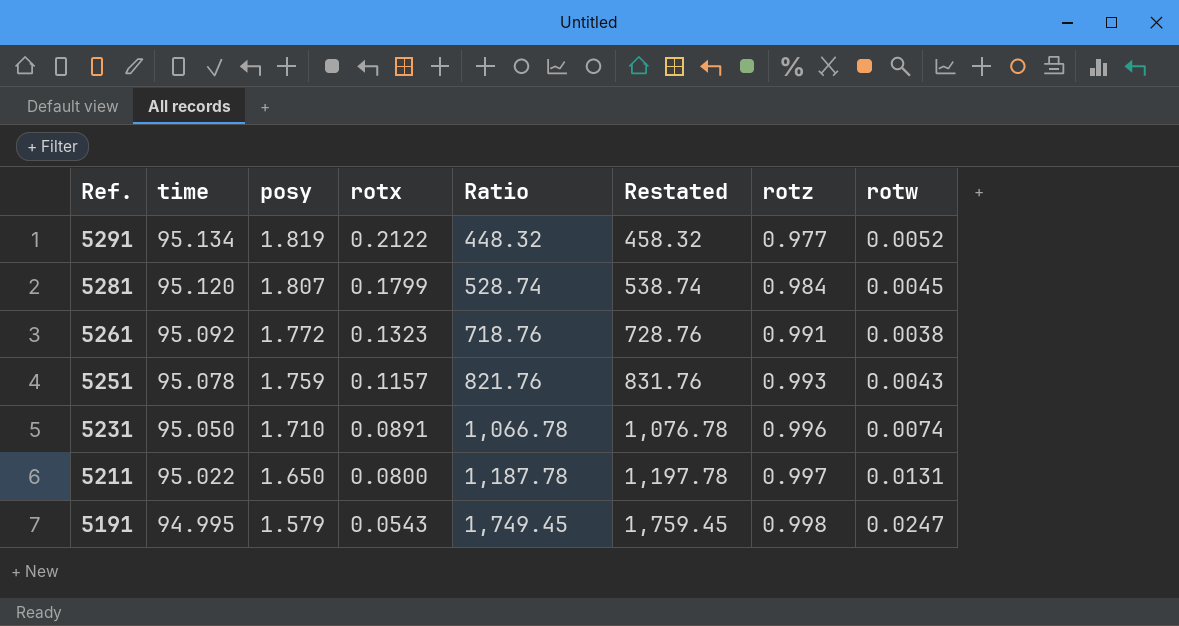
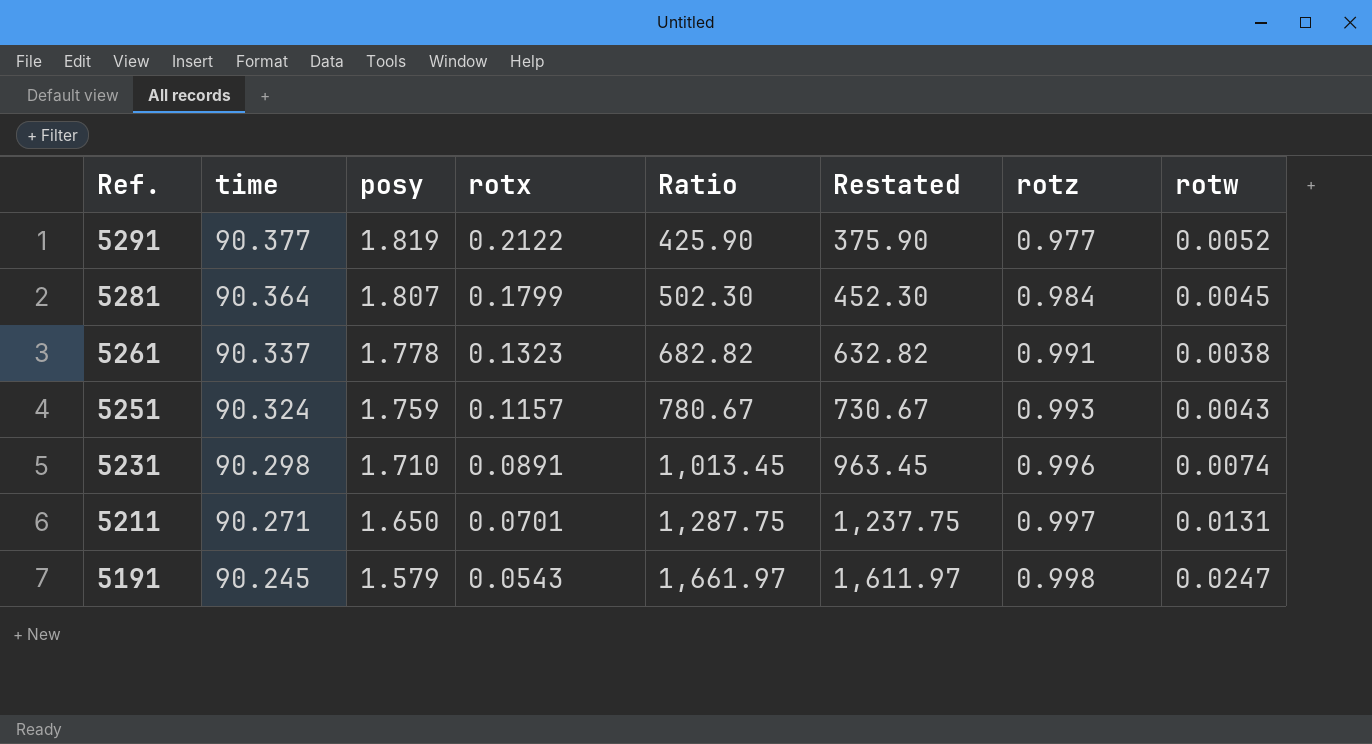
column Restated | formula: [Ratio] + 10 -> [Ratio] - 50
5291 | time: 95.134 -> 90.377
5291 | Ratio: 448.32 -> 425.90
5281 | time: 95.120 -> 90.364
5281 | Ratio: 528.74 -> 502.30
5261 | time: 95.092 -> 90.337
5261 | posy: 1.772 -> 1.778
5261 | Ratio: 718.76 -> 682.82
5251 | time: 95.078 -> 90.324
5251 | Ratio: 821.76 -> 780.67
5231 | time: 95.050 -> 90.298
5231 | Ratio: 1,066.78 -> 1,013.45
5211 | time: 95.022 -> 90.271
5211 | rotx: 0.0800 -> 0.0701
5211 | Ratio: 1,187.78 -> 1,287.75
5191 | time: 94.995 -> 90.245
5191 | Ratio: 1,749.45 -> 1,661.97

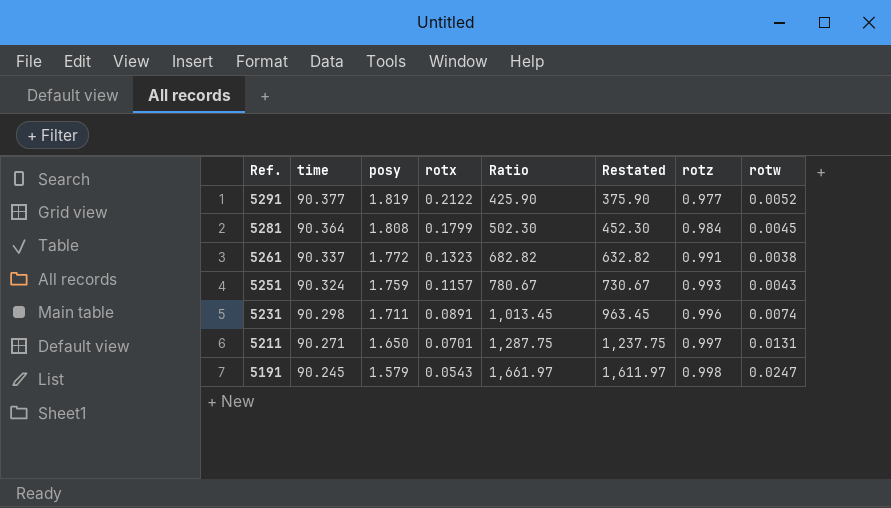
5281 | posy: 1.807 -> 1.808
5261 | posy: 1.778 -> 1.772
5231 | posy: 1.710 -> 1.711

